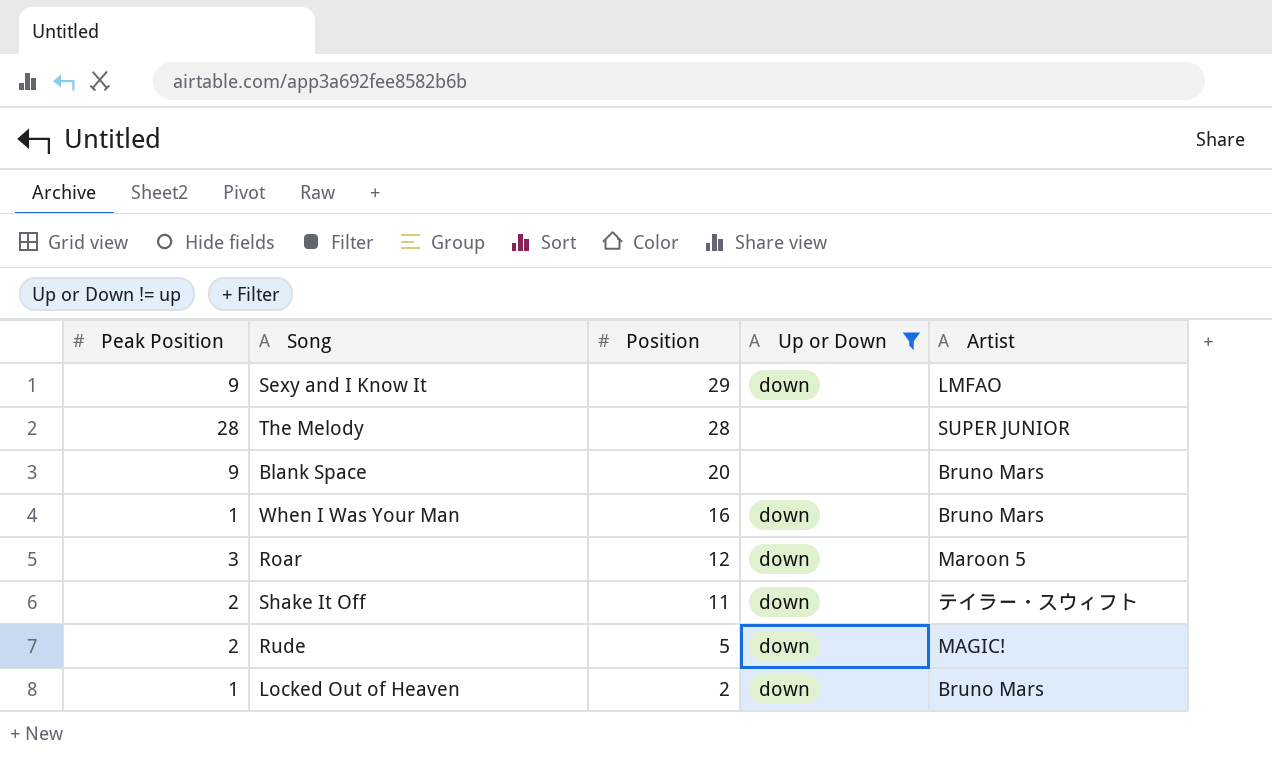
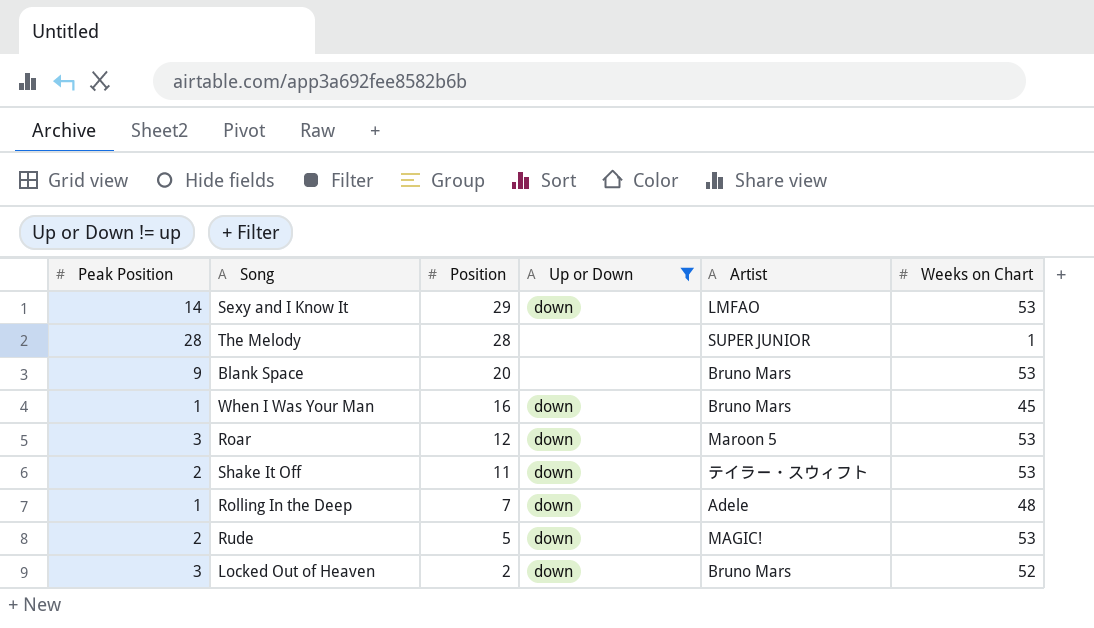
column Weeks on Chart | position: none -> 6
Sexy and I Know It | Peak Position: 9 -> 14
row Rolling In the Deep: none -> 1 | 7 | down | Adele | 48
Locked Out of Heaven | Peak Position: 1 -> 3

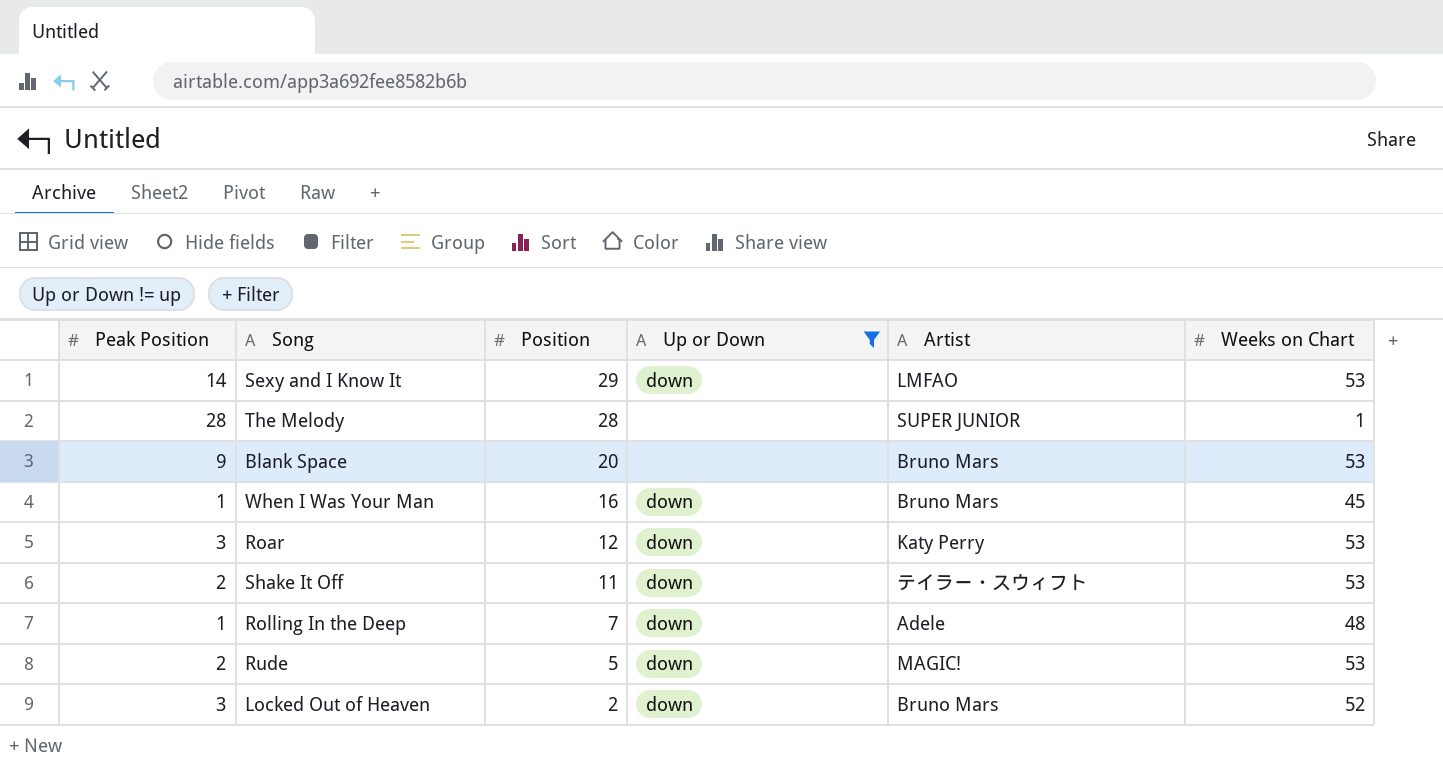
Roar | Artist: Maroon 5 -> Katy Perry

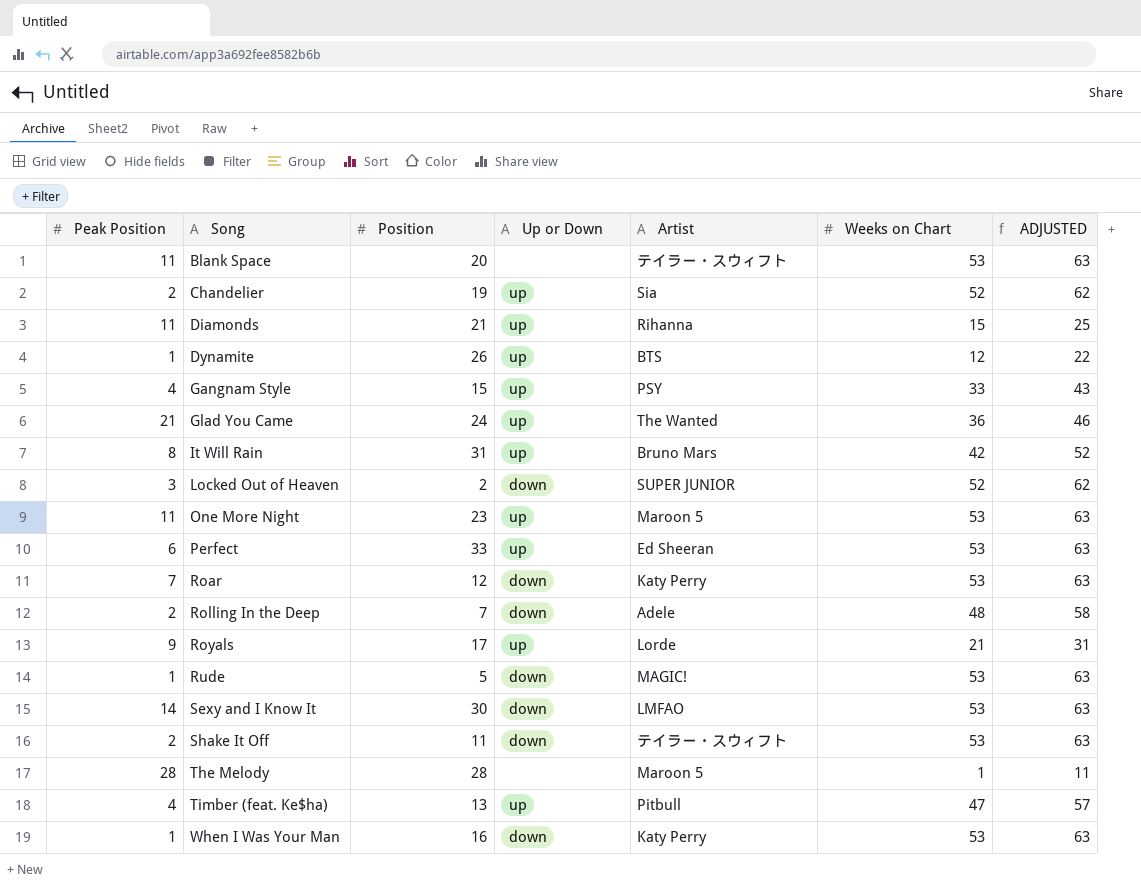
filter: Up or Down != up -> none
row order: Position descending -> Song ascending
column ADJUSTED | formula: none -> [Weeks on Chart] + 10
Blank Space | Peak Position: 9 -> 11
Blank Space | Artist: Bruno Mars -> テイラー・スウィフト
Locked Out of Heaven | Artist: Bruno Mars -> SUPER JUNIOR
Roar | Peak Position: 3 -> 7
Rolling In the Deep | Peak Position: 1 -> 2
Rude | Peak Position: 2 -> 1
Sexy and I Know It | Position: 29 -> 30
The Melody | Artist: SUPER JUNIOR -> Maroon 5
When I Was Your Man | Artist: Bruno Mars -> Katy Perry
When I Was Your Man | Weeks on Chart: 45 -> 53

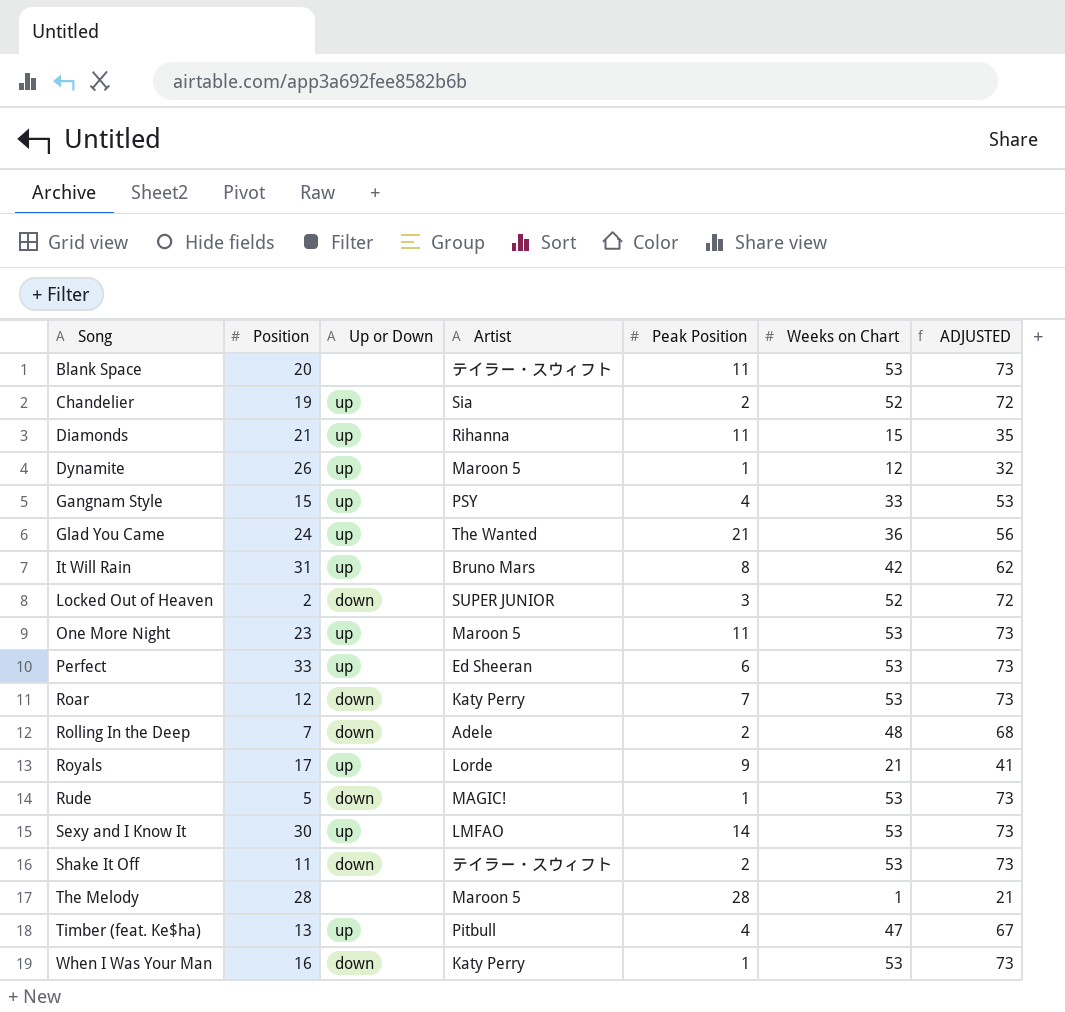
column Peak Position | position: 1 -> 5
column ADJUSTED | formula: [Weeks on Chart] + 10 -> [Weeks on Chart] + 20
Dynamite | Artist: BTS -> Maroon 5
Sexy and I Know It | Up or Down: down -> up

